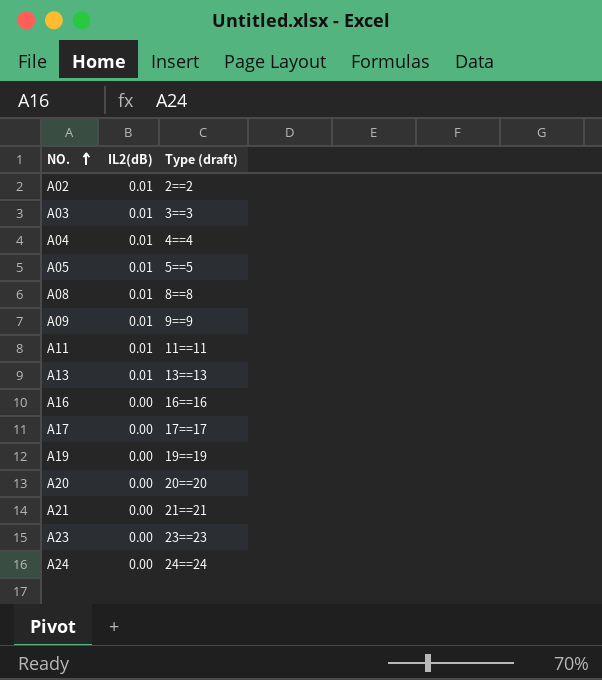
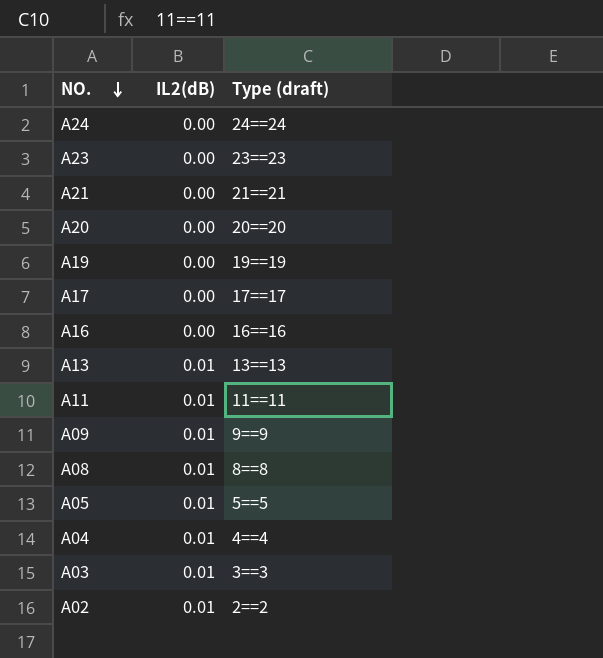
row order: NO. ascending -> NO. descending

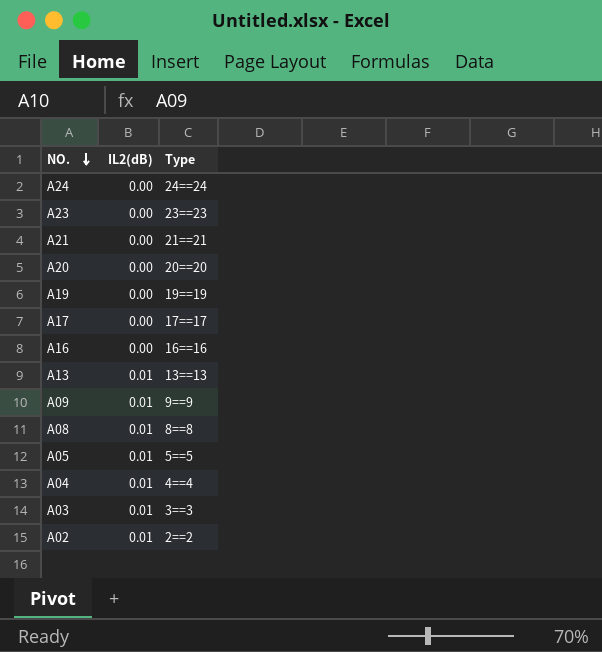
column name: Type (draft) -> Type
row A11: 0.01 | 11==11 -> none

